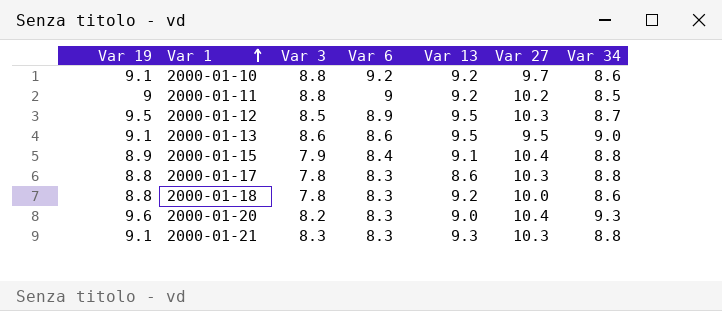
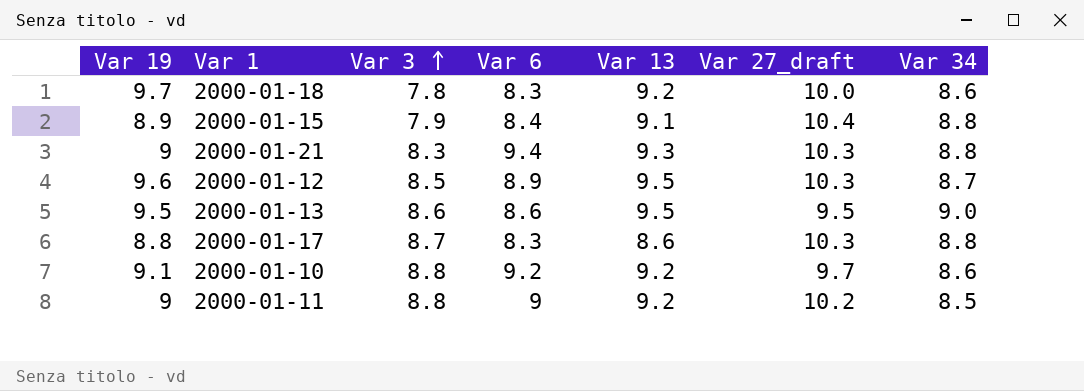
row order: Var 1 ascending -> Var 3 ascending
column name: Var 27 -> Var 27_draft
row 2000-01-20: 9.6 | 8.2 | 8.3 | 9.0 | 10.4 | 9.3 -> none
2000-01-18 | Var 19: 8.8 -> 9.7
2000-01-21 | Var 19: 9.1 -> 9
2000-01-21 | Var 6: 8.3 -> 9.4
2000-01-12 | Var 19: 9.5 -> 9.6
2000-01-13 | Var 19: 9.1 -> 9.5
2000-01-17 | Var 3: 7.8 -> 8.7

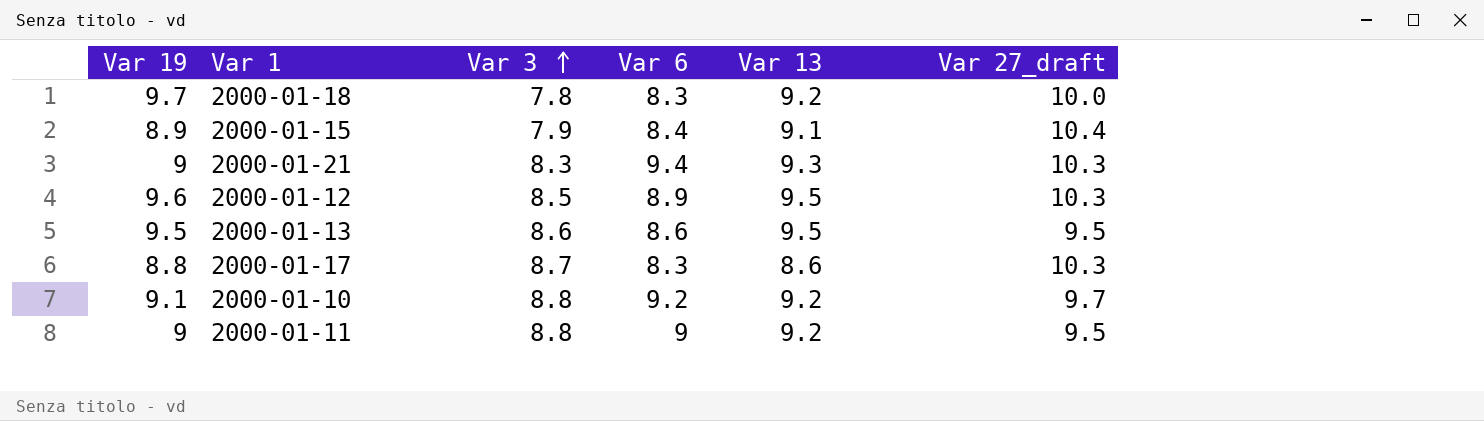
column Var 34 | position: 7 -> none
2000-01-11 | Var 27_draft: 10.2 -> 9.5

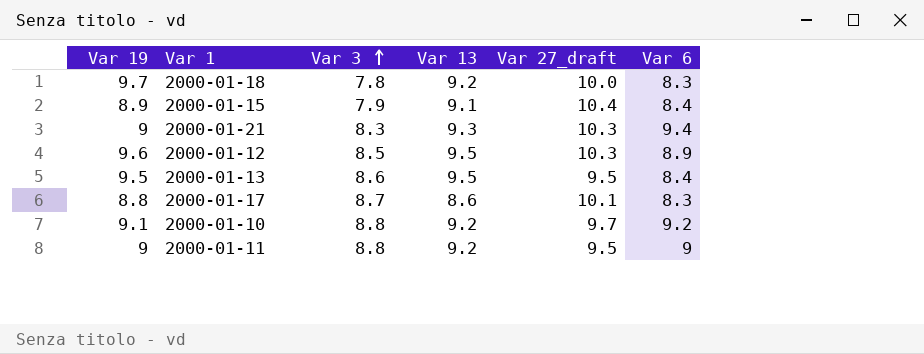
column Var 6 | position: 4 -> 6
2000-01-13 | Var 6: 8.6 -> 8.4
2000-01-17 | Var 27_draft: 10.3 -> 10.1

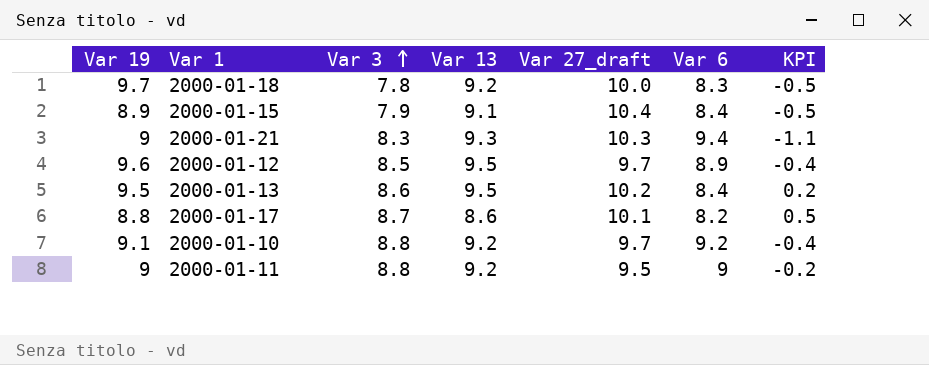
column KPI | formula: none -> [Var 3] - [Var 6]
2000-01-12 | Var 27_draft: 10.3 -> 9.7
2000-01-13 | Var 27_draft: 9.5 -> 10.2
2000-01-17 | Var 6: 8.3 -> 8.2

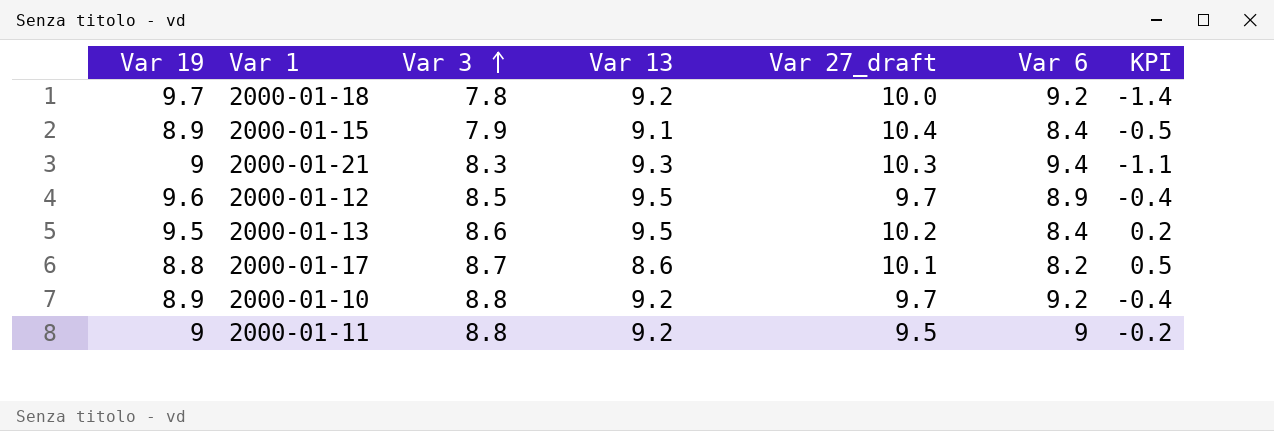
2000-01-18 | Var 6: 8.3 -> 9.2
2000-01-18 | KPI: -0.5 -> -1.4
2000-01-10 | Var 19: 9.1 -> 8.9

